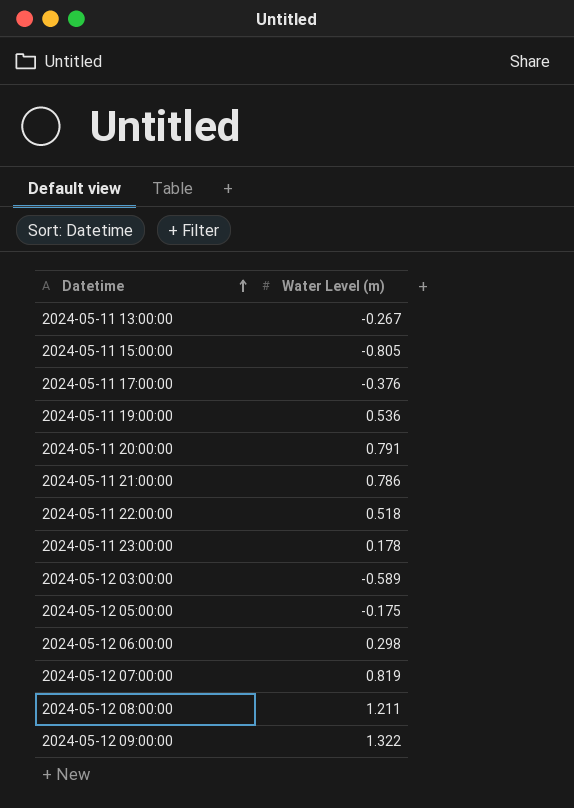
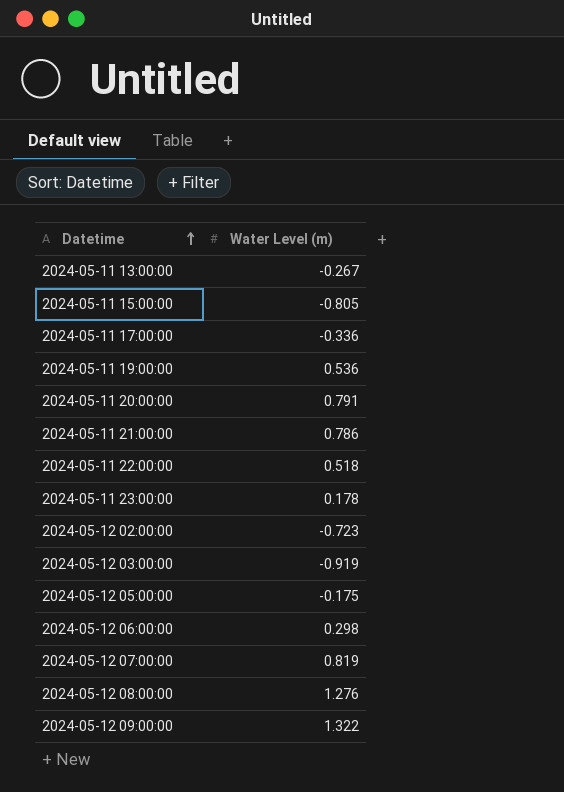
2024-05-11 17:00:00 | Water Level (m): -0.376 -> -0.336
row 2024-05-12 02:00:00: none -> -0.723
2024-05-12 03:00:00 | Water Level (m): -0.589 -> -0.919
2024-05-12 08:00:00 | Water Level (m): 1.211 -> 1.276

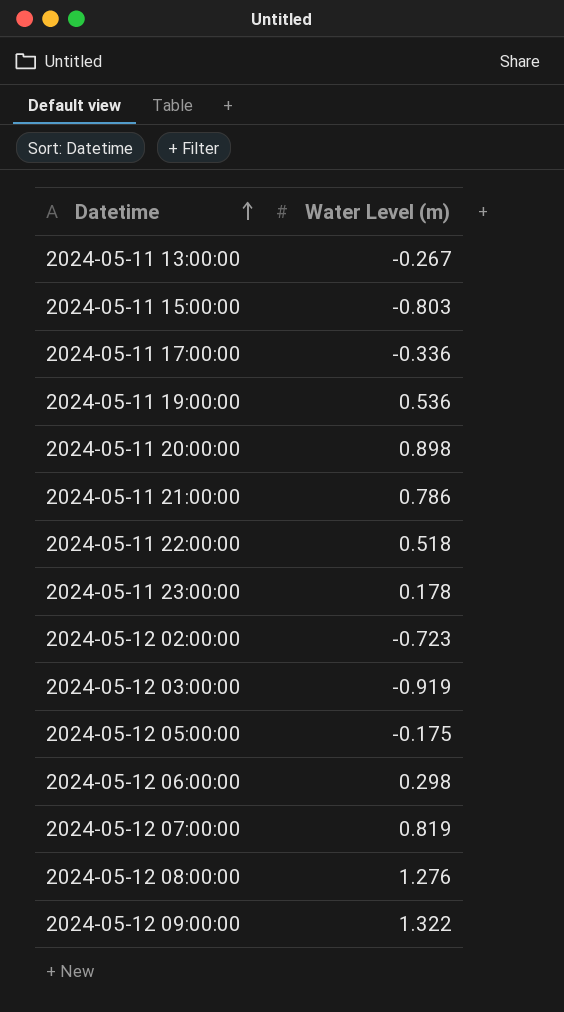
2024-05-11 15:00:00 | Water Level (m): -0.805 -> -0.803
2024-05-11 20:00:00 | Water Level (m): 0.791 -> 0.898

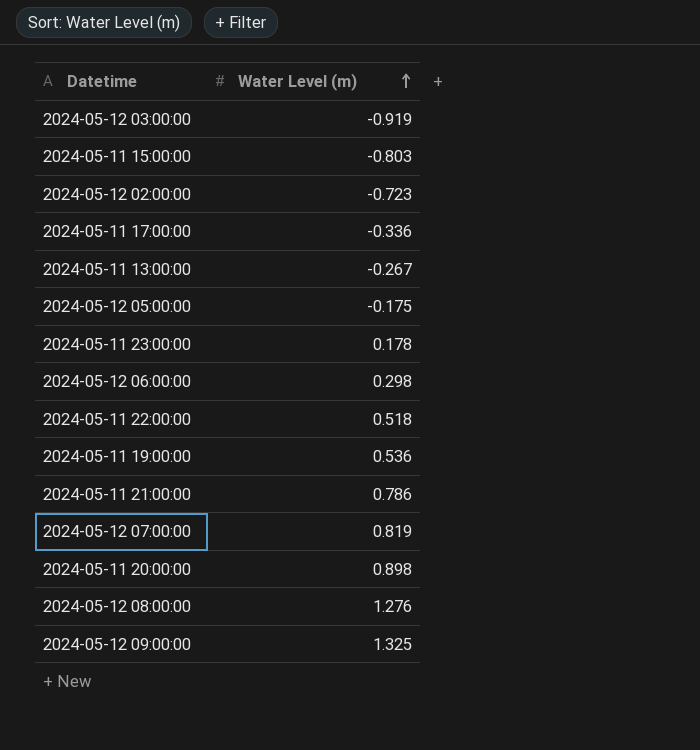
row order: Datetime ascending -> Water Level (m) ascending
2024-05-12 09:00:00 | Water Level (m): 1.322 -> 1.325

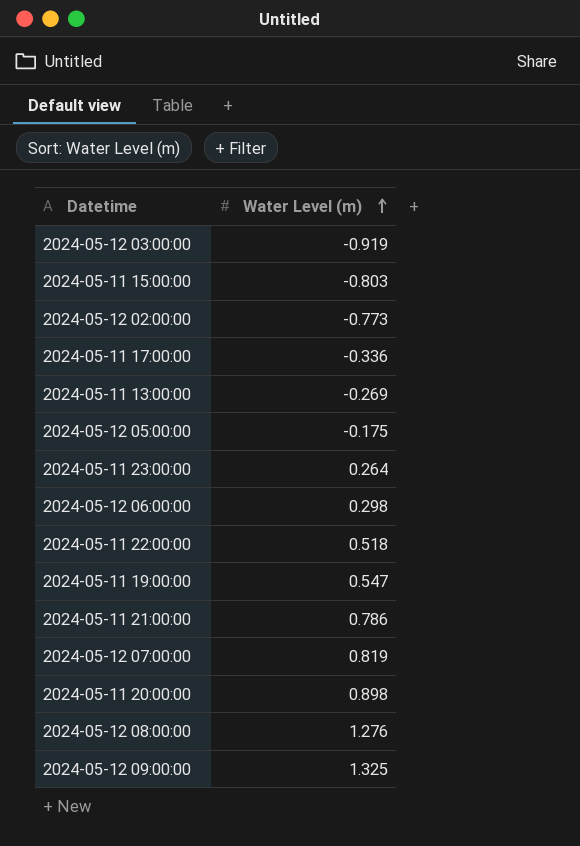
2024-05-12 02:00:00 | Water Level (m): -0.723 -> -0.773
2024-05-11 13:00:00 | Water Level (m): -0.267 -> -0.269
2024-05-11 23:00:00 | Water Level (m): 0.178 -> 0.264
2024-05-11 19:00:00 | Water Level (m): 0.536 -> 0.547

